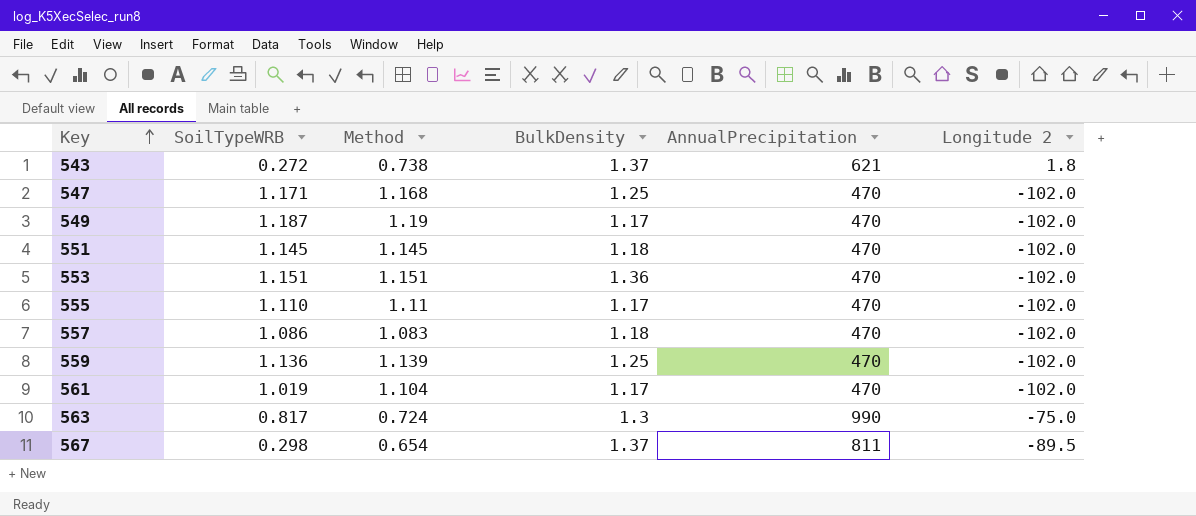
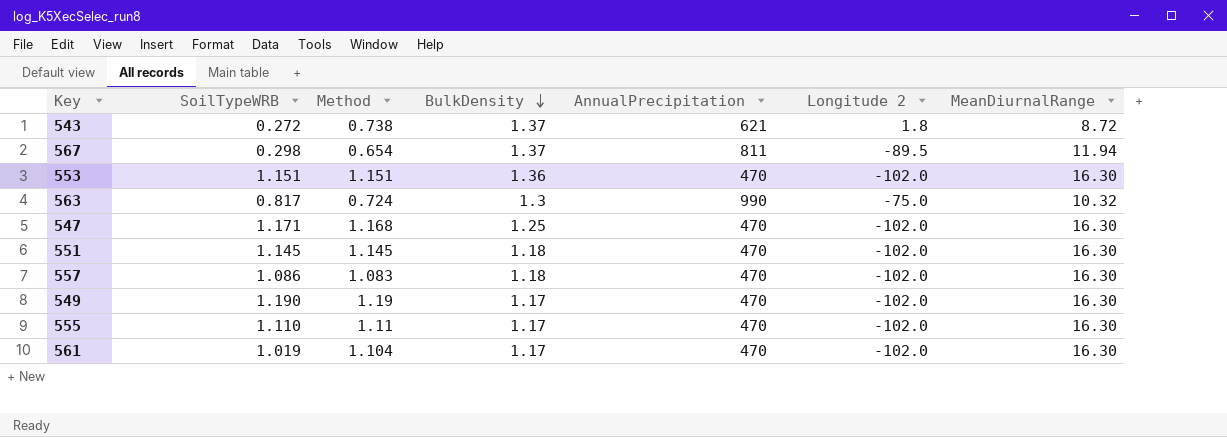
row order: Key ascending -> BulkDensity descending
column MeanDiurnalRange | position: none -> 7
row 559: 1.136 | 1.139 | 1.25 | 470 | -102.0 -> none
549 | SoilTypeWRB: 1.187 -> 1.190

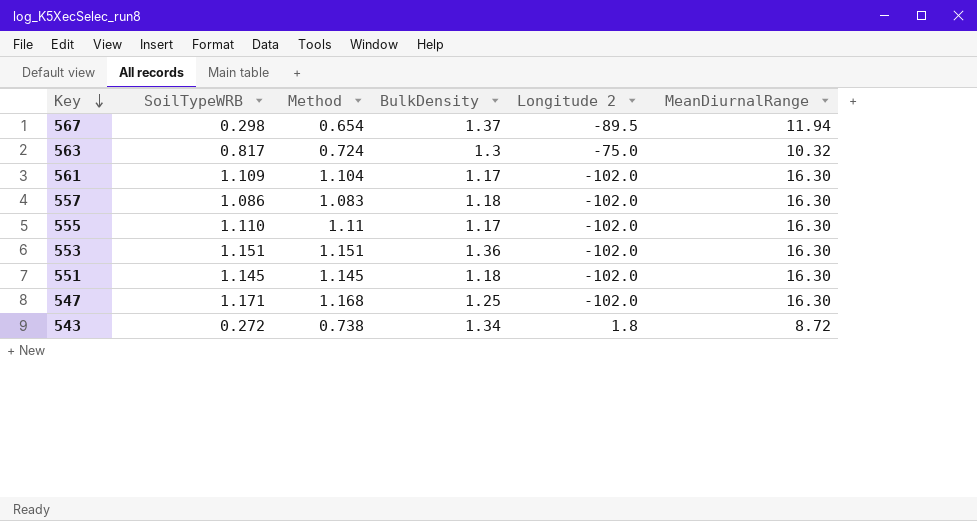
row order: BulkDensity descending -> Key descending
column AnnualPrecipitation | position: 5 -> none
row 549: 1.190 | 1.19 | 1.17 | 470 | -102.0 | 16.30 -> none
561 | SoilTypeWRB: 1.019 -> 1.109
543 | BulkDensity: 1.37 -> 1.34

